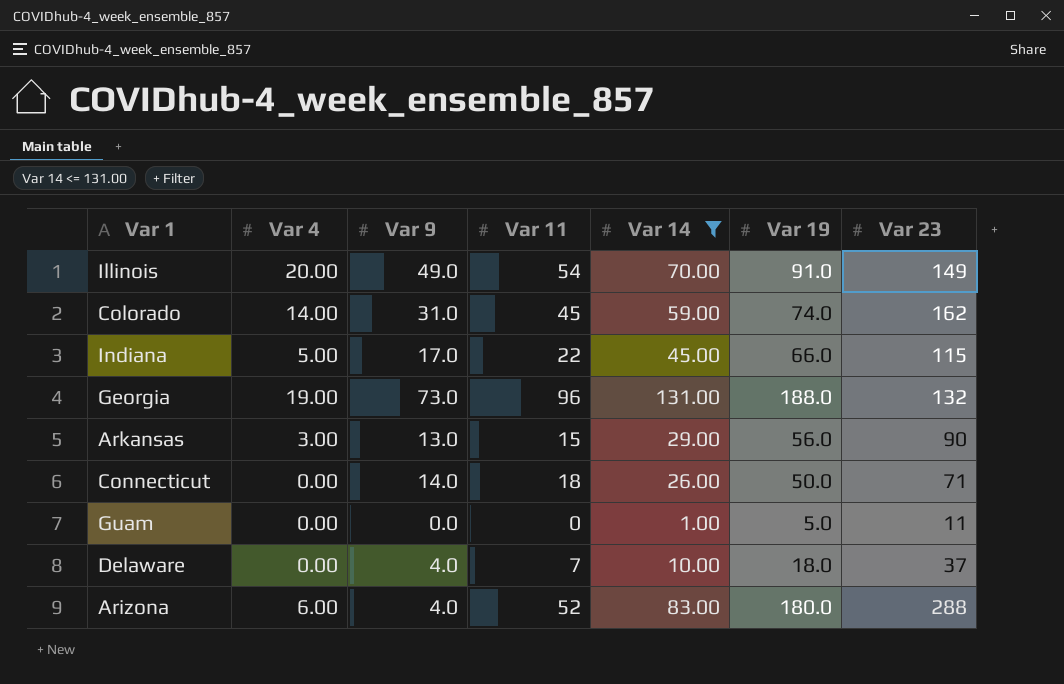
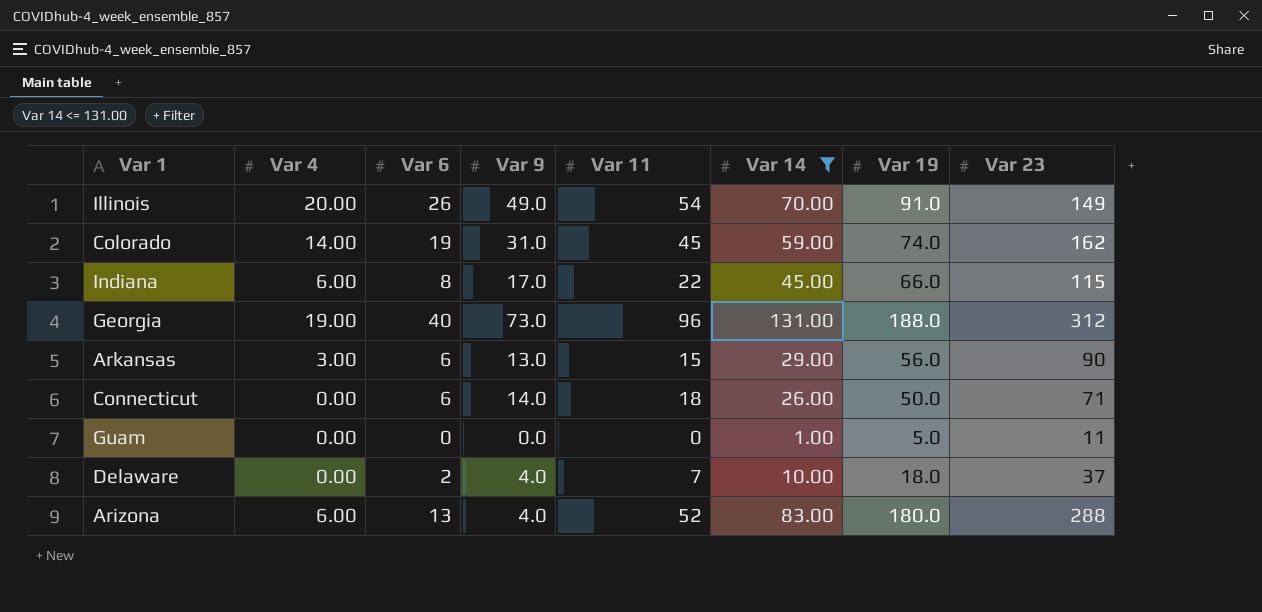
column Var 6 | position: none -> 3
Indiana | Var 4: 5.00 -> 6.00
Georgia | Var 23: 132 -> 312

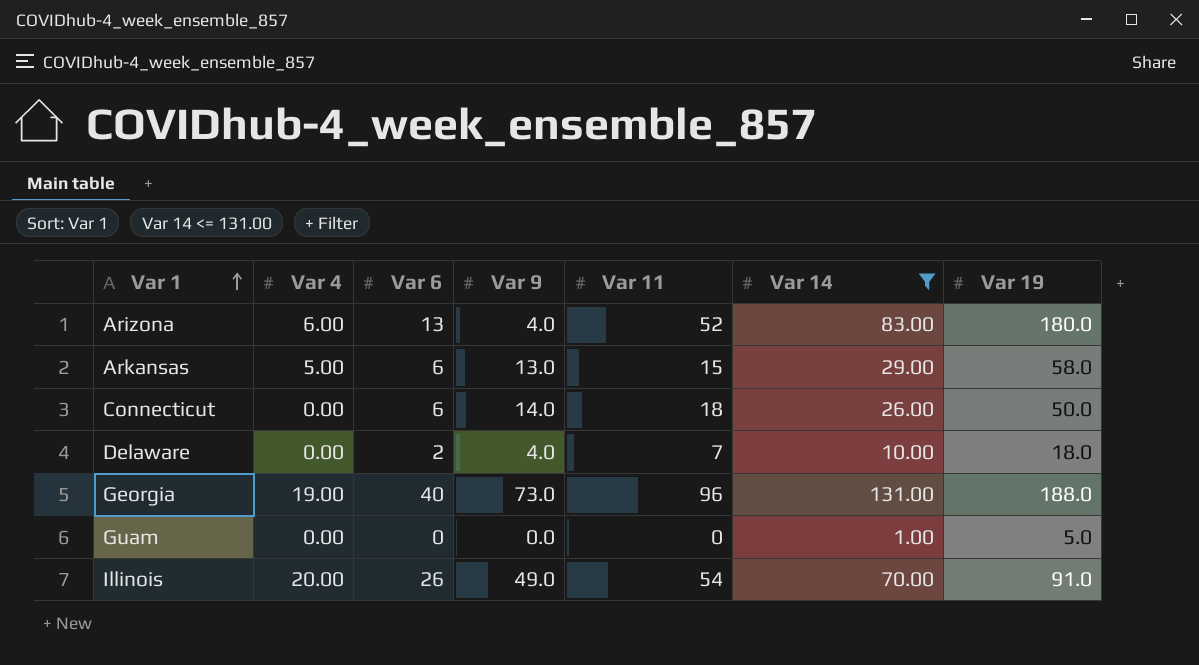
row order: none -> Var 1 ascending
column Var 23 | position: 8 -> none
row Colorado: 14.00 | 19 | 31.0 | 45 | 59.00 | 74.0 | 162 -> none
row Indiana: 6.00 | 8 | 17.0 | 22 | 45.00 | 66.0 | 115 -> none
Arkansas | Var 4: 3.00 -> 5.00
Arkansas | Var 19: 56.0 -> 58.0

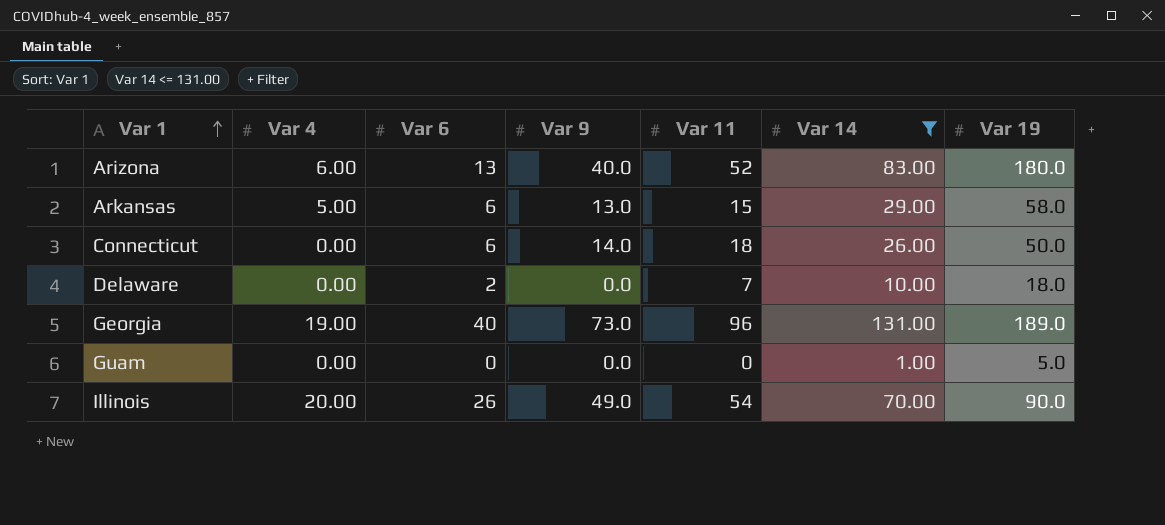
Arizona | Var 9: 4.0 -> 40.0
Delaware | Var 9: 4.0 -> 0.0
Georgia | Var 19: 188.0 -> 189.0
Illinois | Var 19: 91.0 -> 90.0

